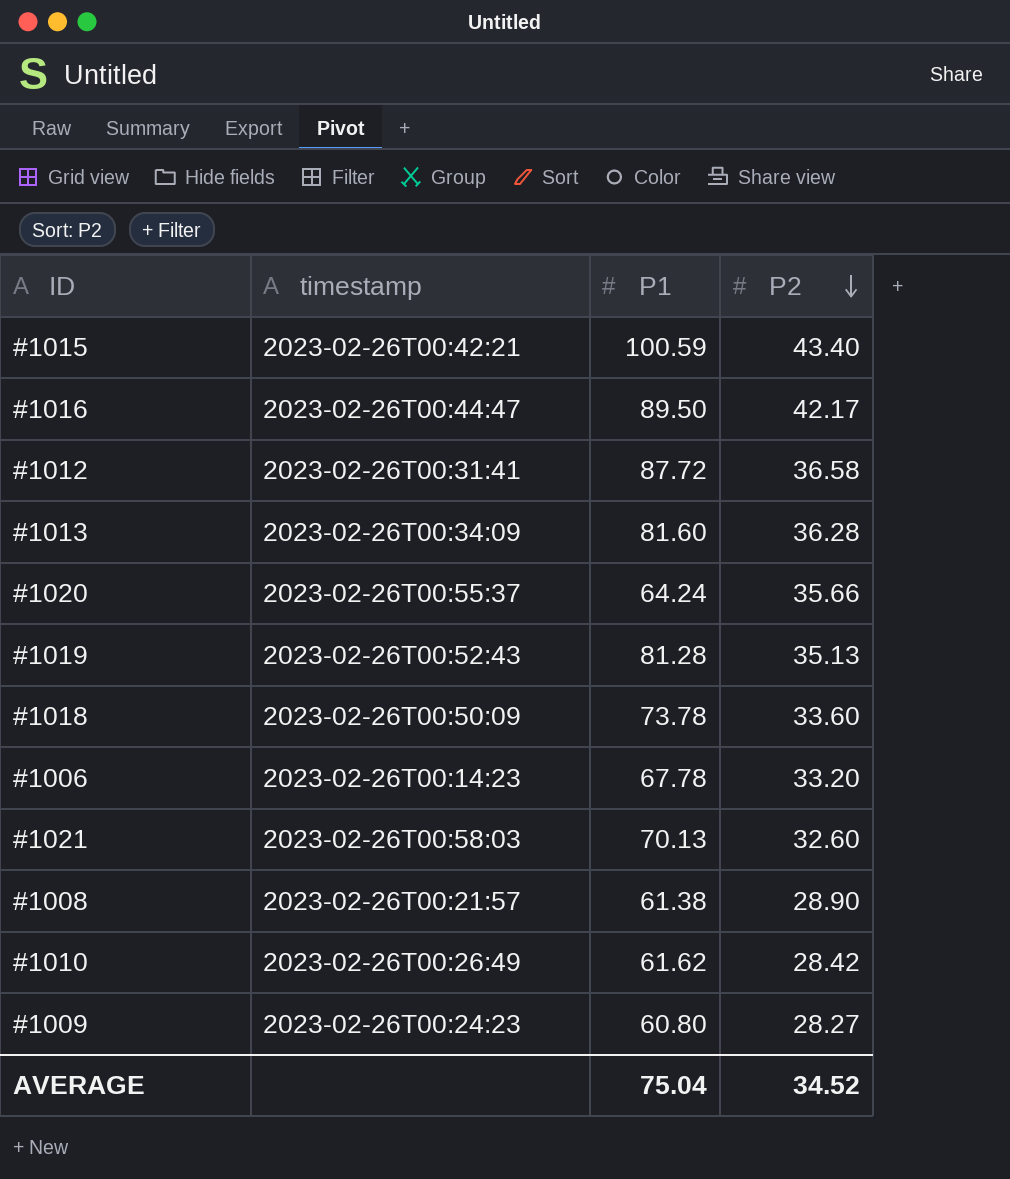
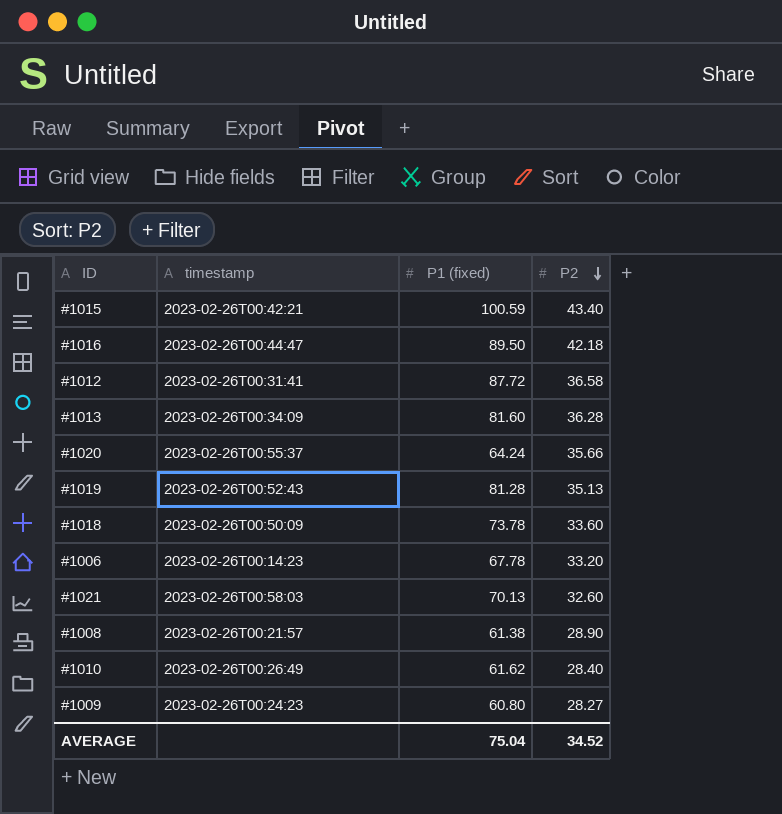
column name: P1 -> P1 (fixed)
#1016 | P2: 42.17 -> 42.18
#1010 | P2: 28.42 -> 28.40

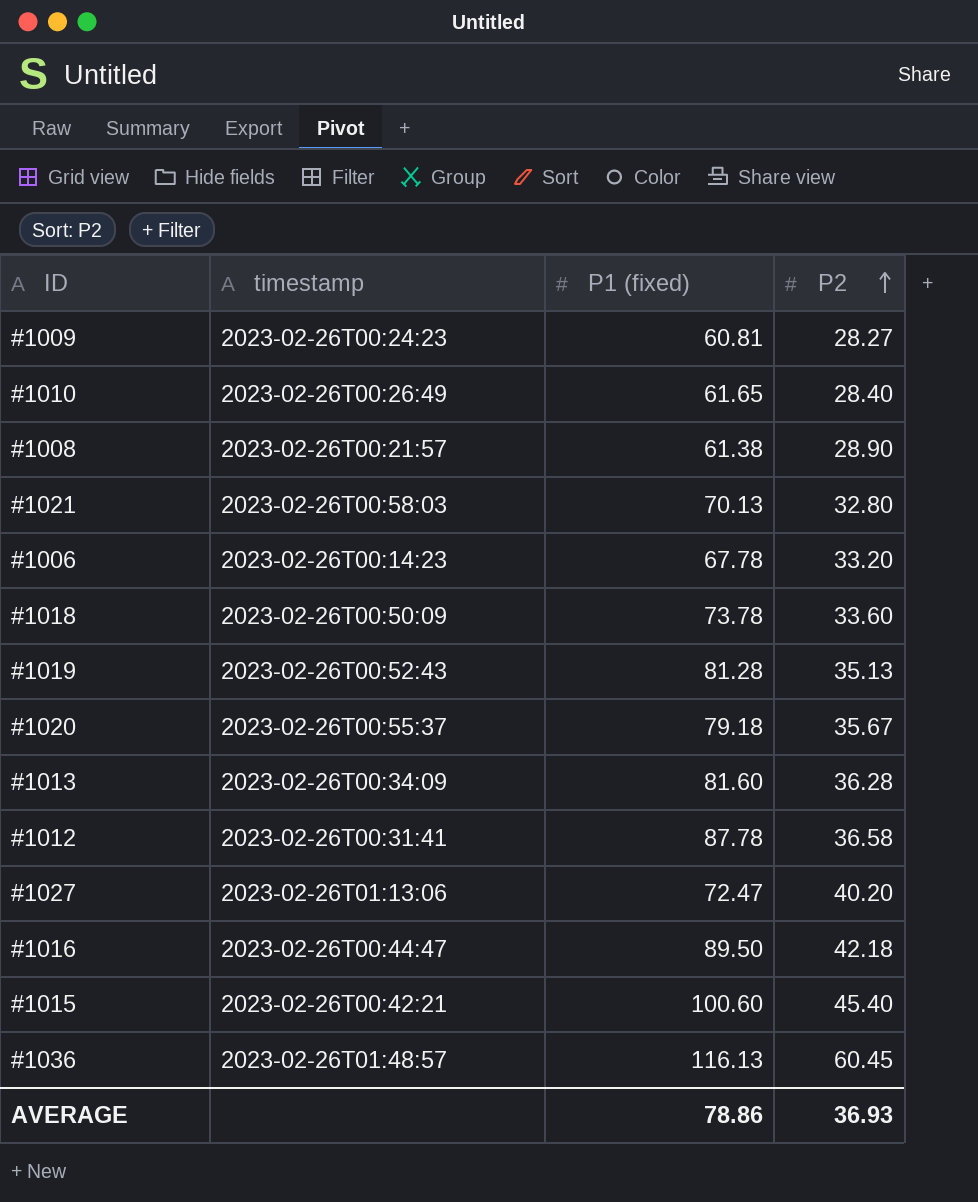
row order: P2 descending -> P2 ascending
#1009 | P1 (fixed): 60.80 -> 60.81
#1010 | P1 (fixed): 61.62 -> 61.65
#1021 | P2: 32.60 -> 32.80
#1020 | P1 (fixed): 64.24 -> 79.18
#1020 | P2: 35.66 -> 35.67
#1012 | P1 (fixed): 87.72 -> 87.78
row #1027: none -> 2023-02-26T01:13:06 | 72.47 | 40.20
#1015 | P1 (fixed): 100.59 -> 100.60
#1015 | P2: 43.40 -> 45.40
row #1036: none -> 2023-02-26T01:48:57 | 116.13 | 60.45
AVERAGE | P1 (fixed): 75.04 -> 78.86
AVERAGE | P2: 34.52 -> 36.93

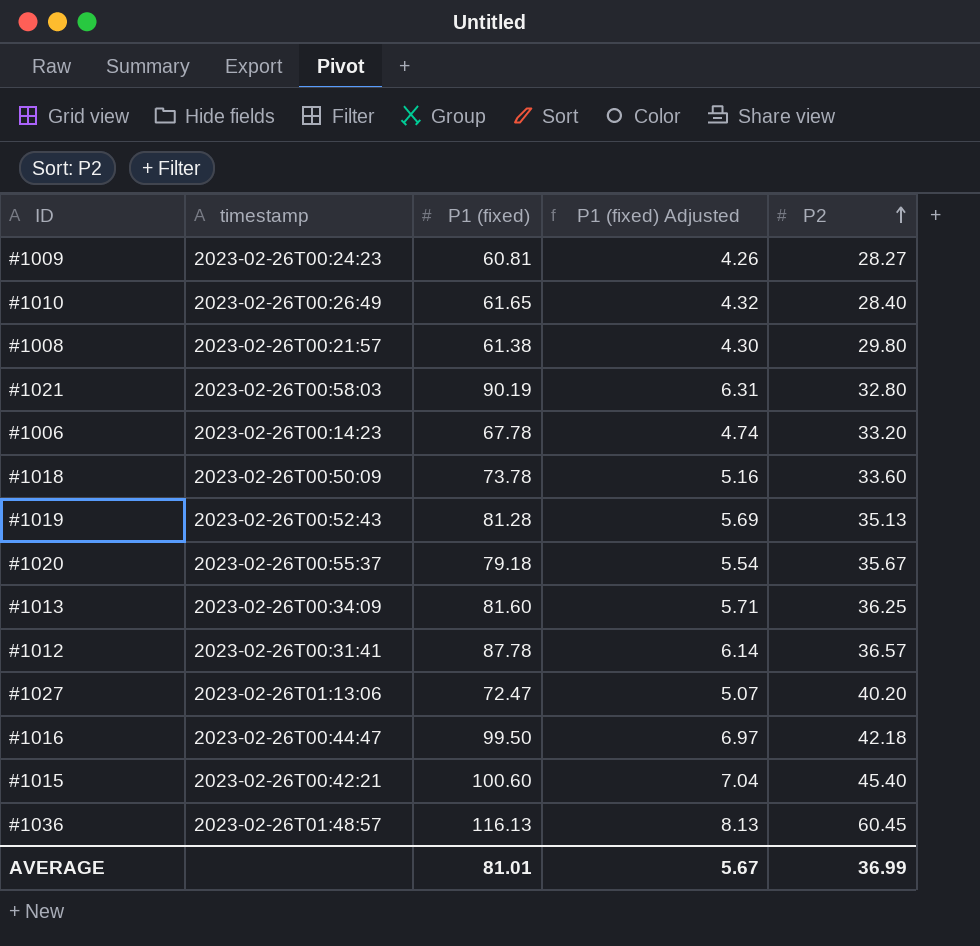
column P1 (fixed) Adjusted | formula: none -> [P1 (fixed)] * 0.07
#1008 | P2: 28.90 -> 29.80
#1021 | P1 (fixed): 70.13 -> 90.19
#1013 | P2: 36.28 -> 36.25
#1012 | P2: 36.58 -> 36.57
#1016 | P1 (fixed): 89.50 -> 99.50
AVERAGE | P1 (fixed): 78.86 -> 81.01
AVERAGE | P2: 36.93 -> 36.99

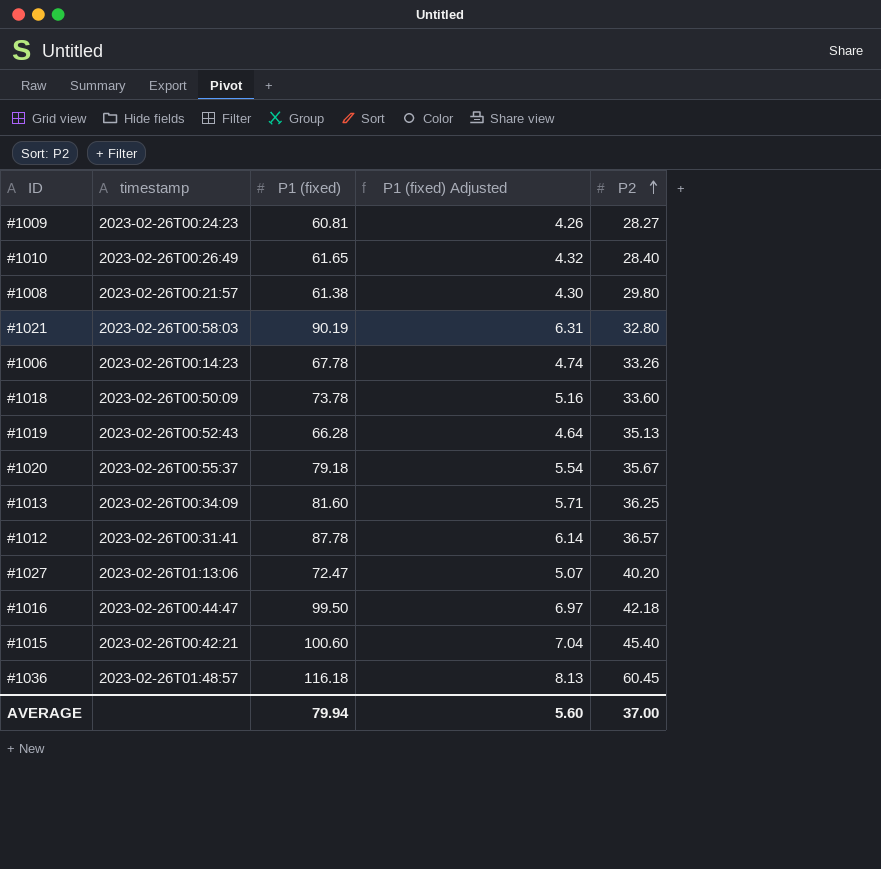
#1006 | P2: 33.20 -> 33.26
#1019 | P1 (fixed): 81.28 -> 66.28
#1019 | P1 (fixed) Adjusted: 5.69 -> 4.64
#1036 | P1 (fixed): 116.13 -> 116.18
AVERAGE | P1 (fixed): 81.01 -> 79.94
AVERAGE | P1 (fixed) Adjusted: 5.67 -> 5.60
AVERAGE | P2: 36.99 -> 37.00

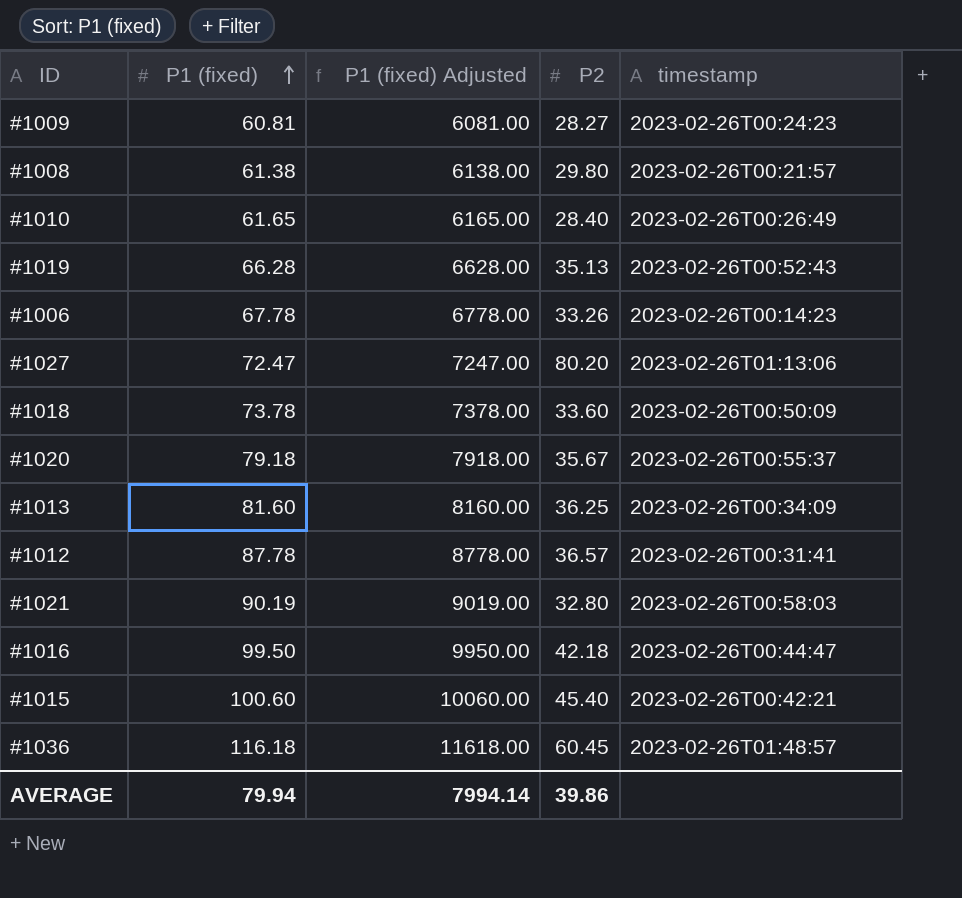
row order: P2 ascending -> P1 (fixed) ascending
column P1 (fixed) Adjusted | formula: [P1 (fixed)] * 0.07 -> [P1 (fixed)] * 100
column timestamp | position: 2 -> 5
#1027 | P2: 40.20 -> 80.20
AVERAGE | P1 (fixed) Adjusted: 5.60 -> 7994.14
AVERAGE | P2: 37.00 -> 39.86

